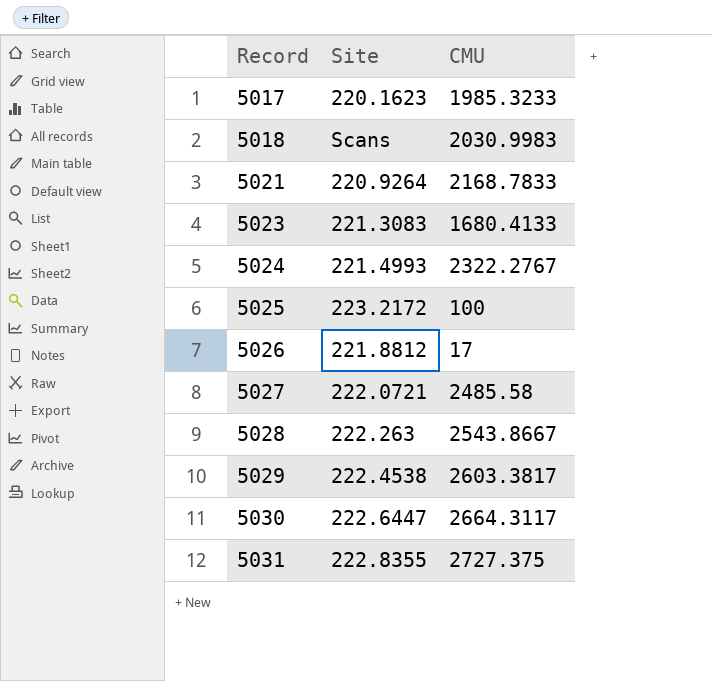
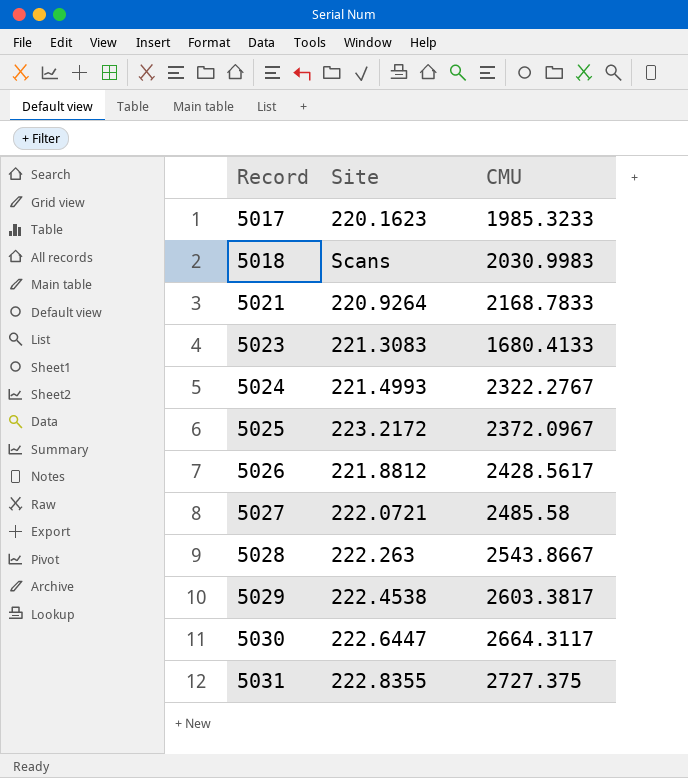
5025 | CMU: 100 -> 2372.0967
5026 | CMU: 17 -> 2428.5617

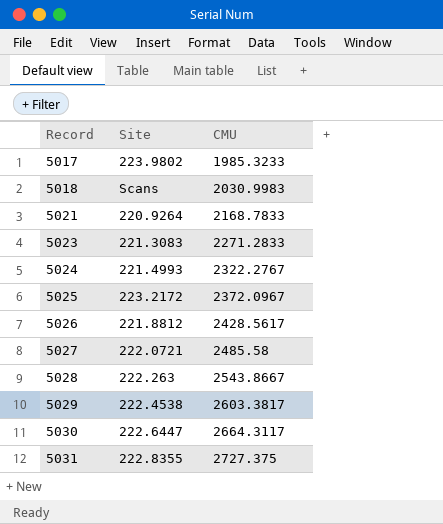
5017 | Site: 220.1623 -> 223.9802
5023 | CMU: 1680.4133 -> 2271.2833

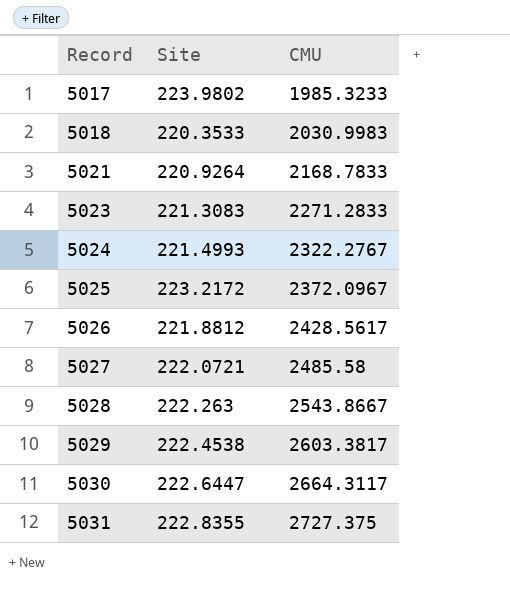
5018 | Site: Scans -> 220.3533

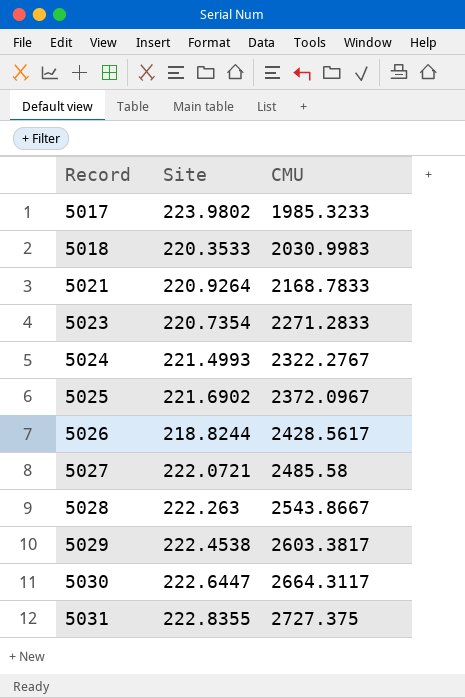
5023 | Site: 221.3083 -> 220.7354
5025 | Site: 223.2172 -> 221.6902
5026 | Site: 221.8812 -> 218.8244

